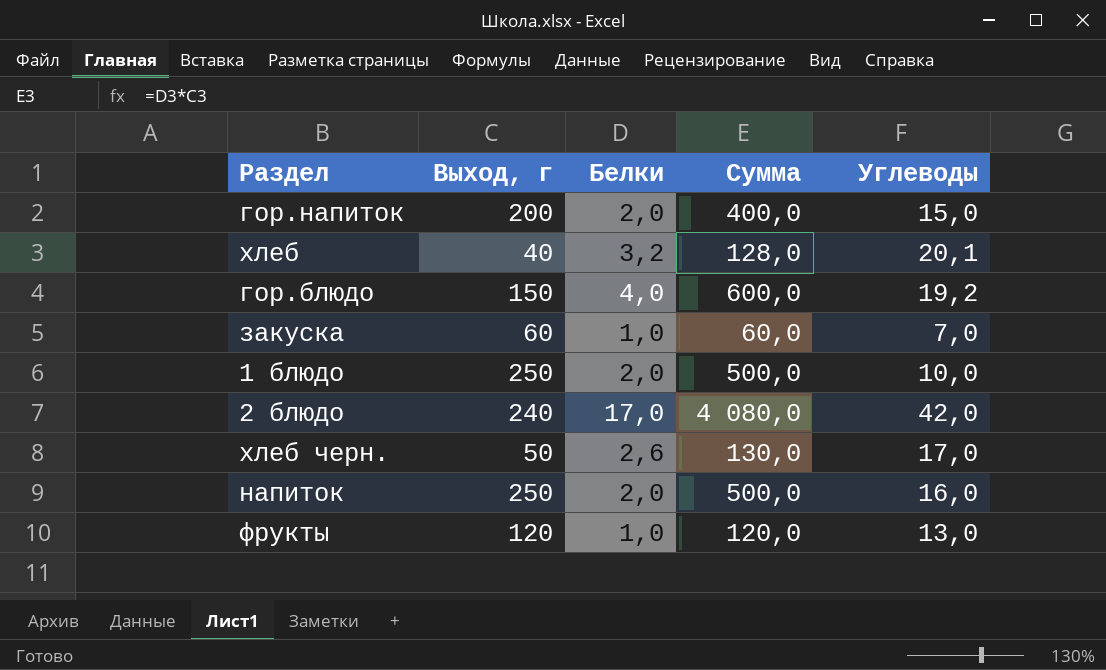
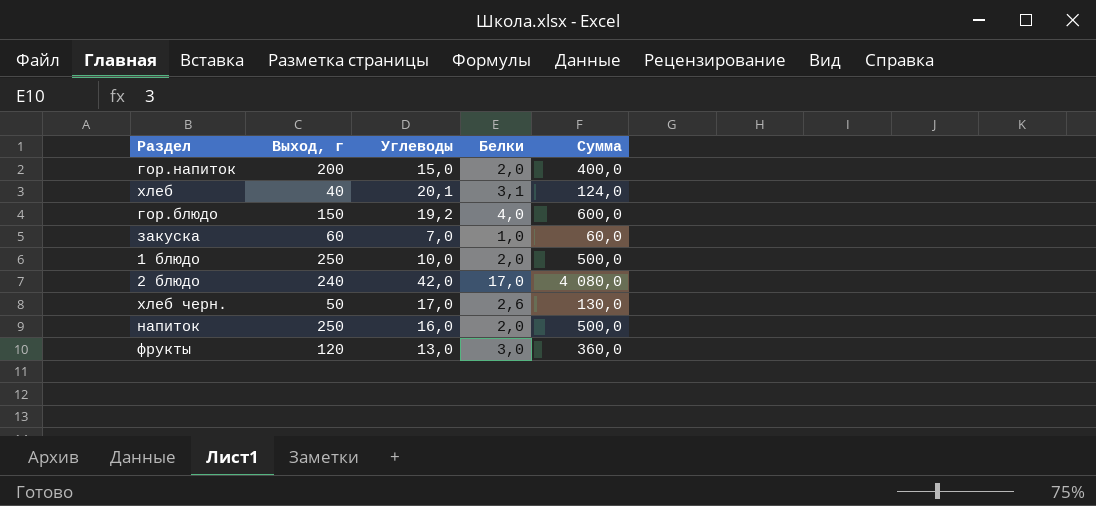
column Углеводы | position: 5 -> 3
хлеб | Белки: 3,2 -> 3,1
хлеб | Сумма: 128,0 -> 124,0
фрукты | Белки: 1,0 -> 3,0
фрукты | Сумма: 120,0 -> 360,0

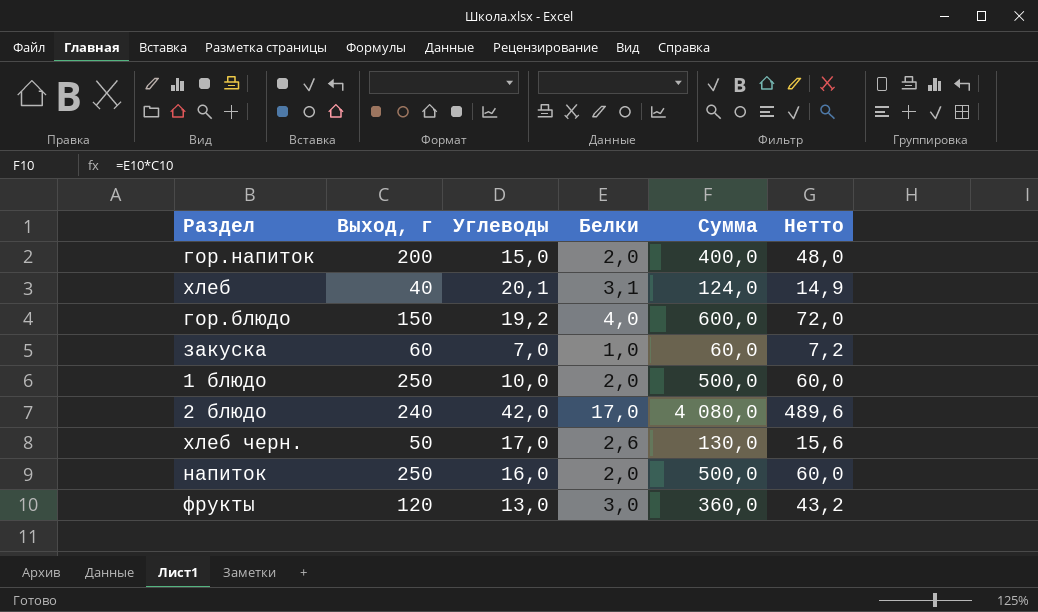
column Нетто | formula: none -> [Сумма] * 0,12

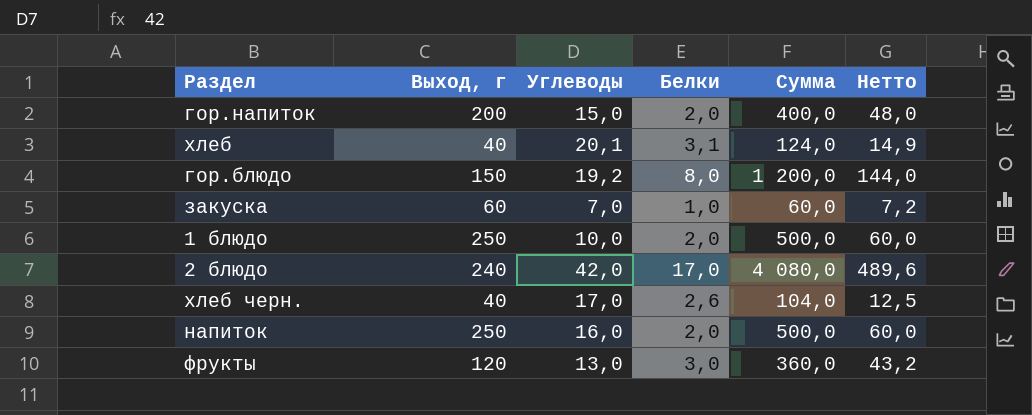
гор.блюдо | Белки: 4,0 -> 8,0
гор.блюдо | Сумма: 600,0 -> 1 200,0
гор.блюдо | Нетто: 72,0 -> 144,0
хлеб черн. | Выход, г: 50 -> 40
хлеб черн. | Сумма: 130,0 -> 104,0
хлеб черн. | Нетто: 15,6 -> 12,5

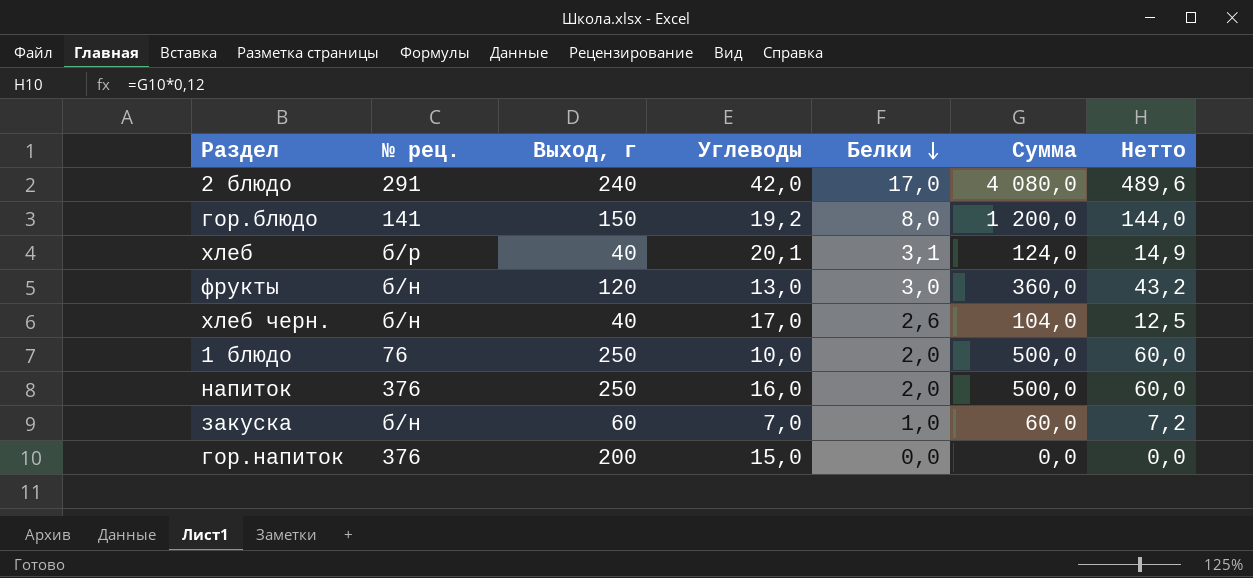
row order: none -> Белки descending
column № рец. | position: none -> 2
гор.напиток | Белки: 2,0 -> 0,0
гор.напиток | Сумма: 400,0 -> 0,0
гор.напиток | Нетто: 48,0 -> 0,0

